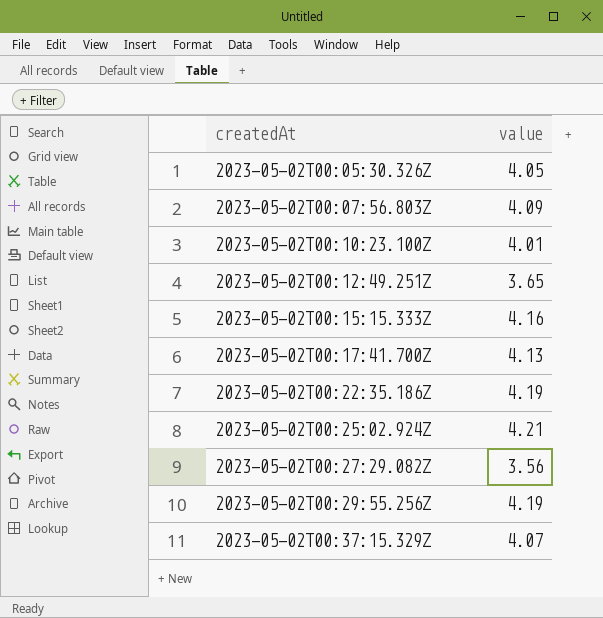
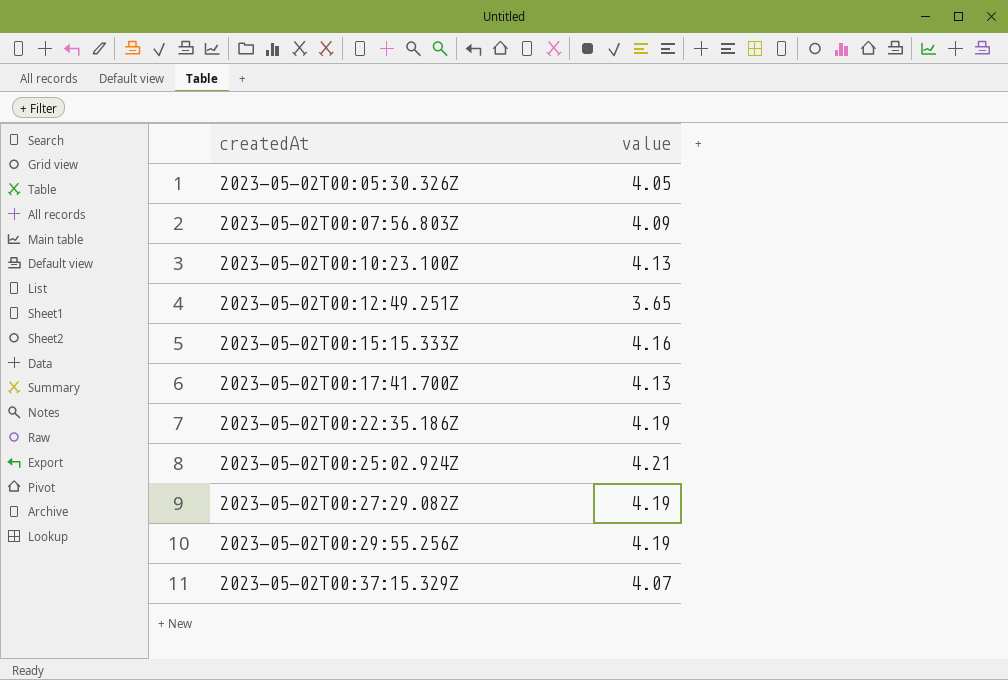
2023-05-02T00:10:23.100Z | value: 4.01 -> 4.13
2023-05-02T00:27:29.082Z | value: 3.56 -> 4.19

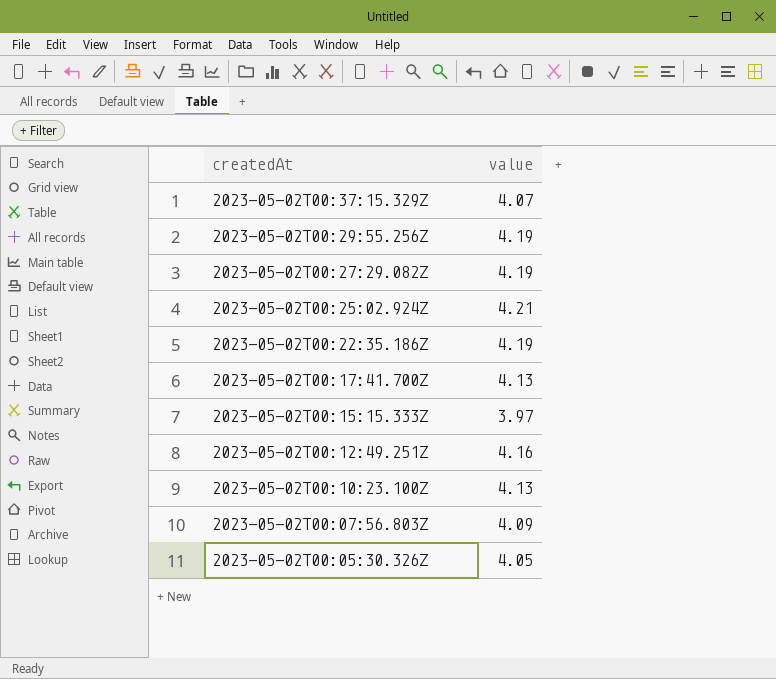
row order: createdAt ascending -> createdAt descending
2023-05-02T00:15:15.333Z | value: 4.16 -> 3.97
2023-05-02T00:12:49.251Z | value: 3.65 -> 4.16

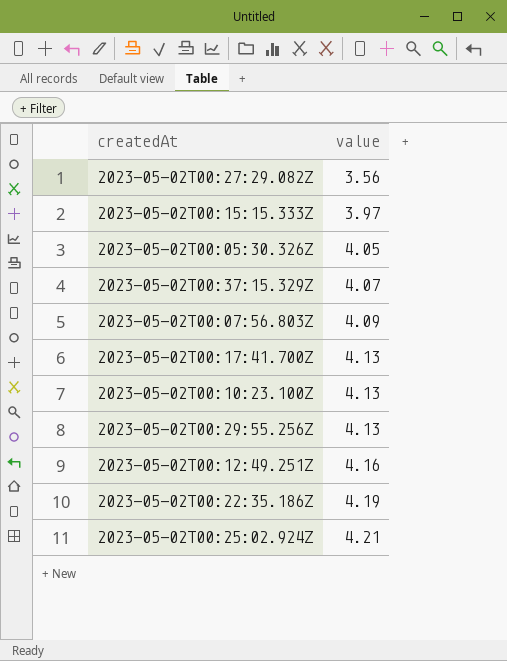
row order: createdAt descending -> value ascending
2023-05-02T00:27:29.082Z | value: 4.19 -> 3.56
2023-05-02T00:29:55.256Z | value: 4.19 -> 4.13

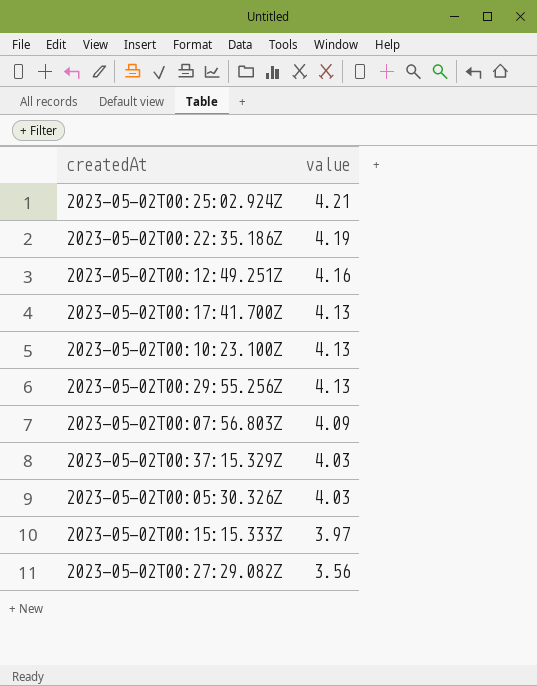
row order: value ascending -> value descending
2023-05-02T00:37:15.329Z | value: 4.07 -> 4.03
2023-05-02T00:05:30.326Z | value: 4.05 -> 4.03

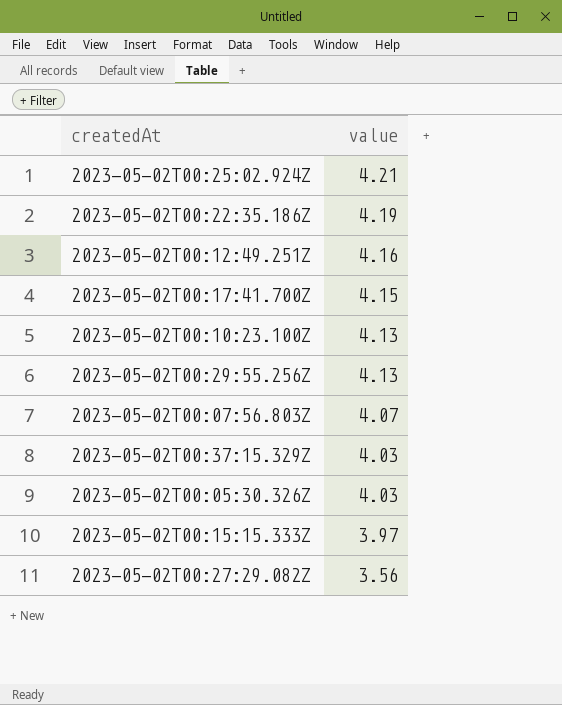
2023-05-02T00:17:41.700Z | value: 4.13 -> 4.15
2023-05-02T00:07:56.803Z | value: 4.09 -> 4.07

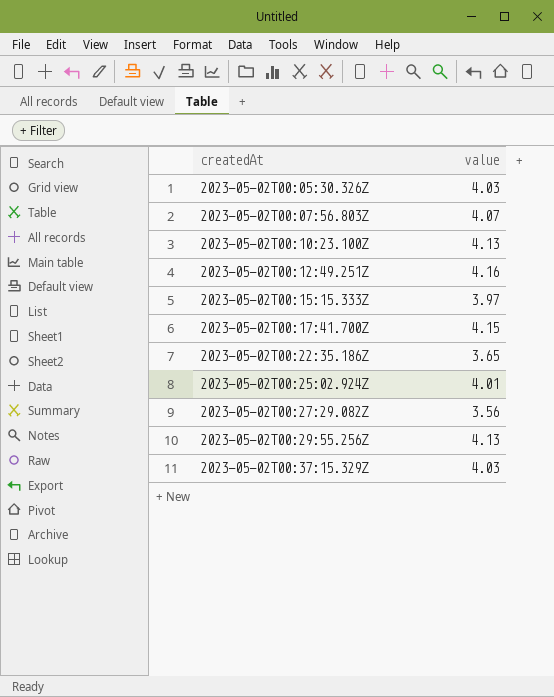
row order: value descending -> createdAt ascending
2023-05-02T00:22:35.186Z | value: 4.19 -> 3.65
2023-05-02T00:25:02.924Z | value: 4.21 -> 4.01

